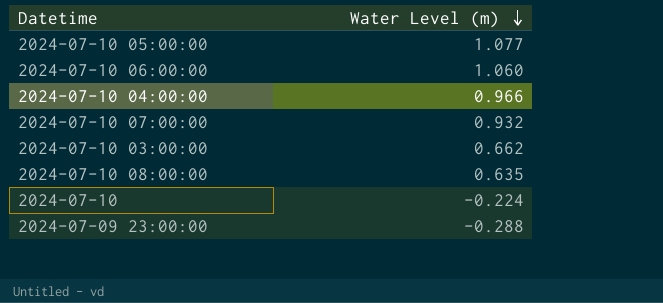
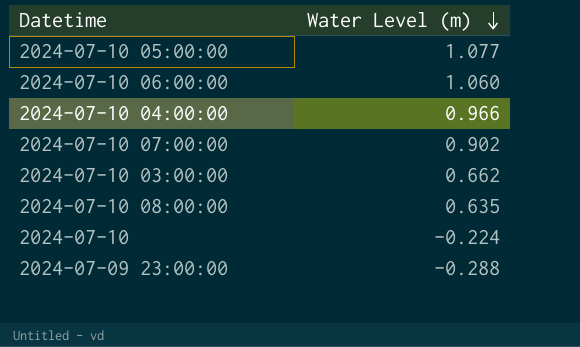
2024-07-10 07:00:00 | Water Level (m): 0.932 -> 0.902

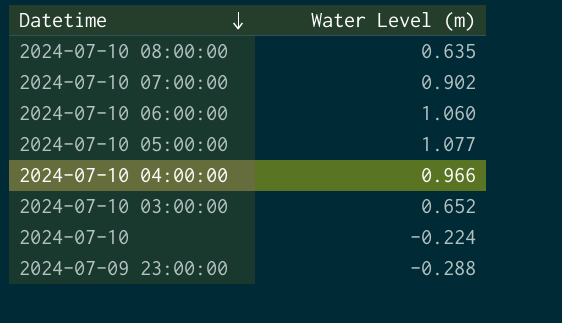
row order: Water Level (m) descending -> Datetime descending
2024-07-10 03:00:00 | Water Level (m): 0.662 -> 0.652

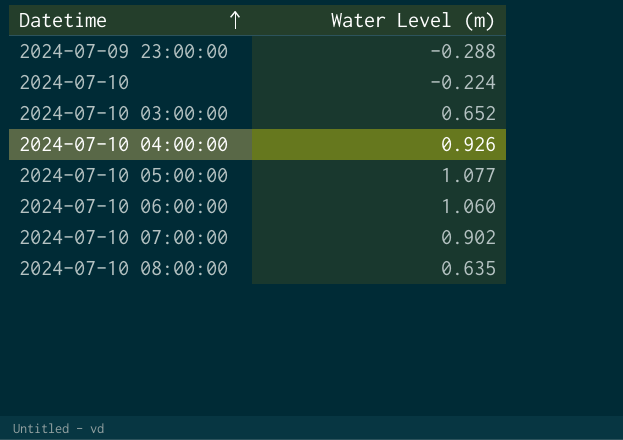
row order: Datetime descending -> Datetime ascending
2024-07-10 04:00:00 | Water Level (m): 0.966 -> 0.926

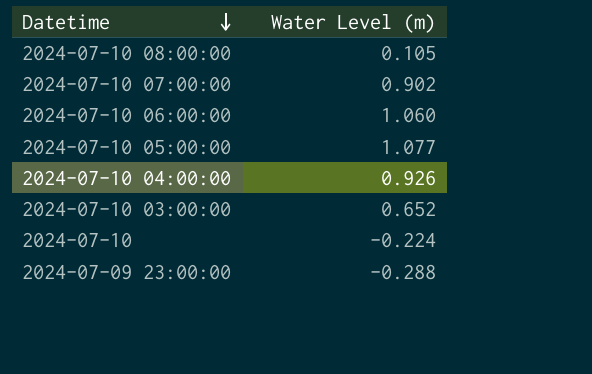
row order: Datetime ascending -> Datetime descending
2024-07-10 08:00:00 | Water Level (m): 0.635 -> 0.105

